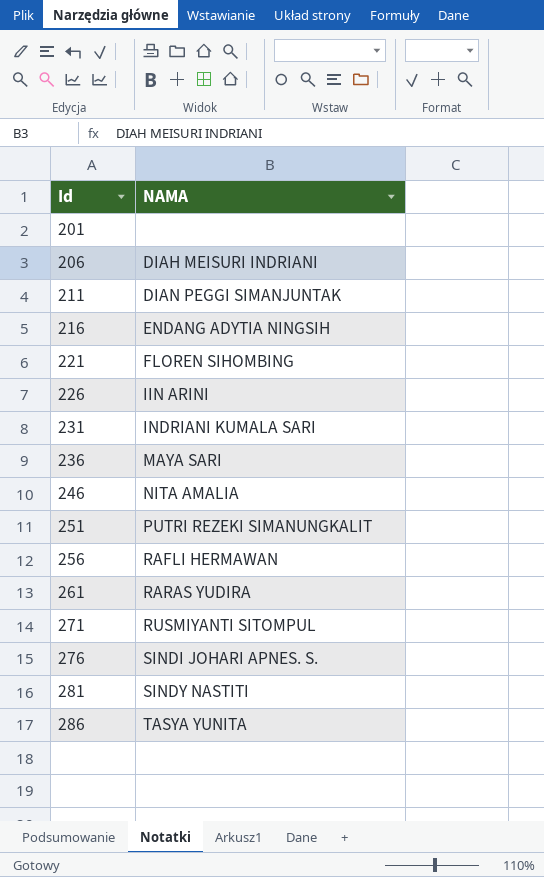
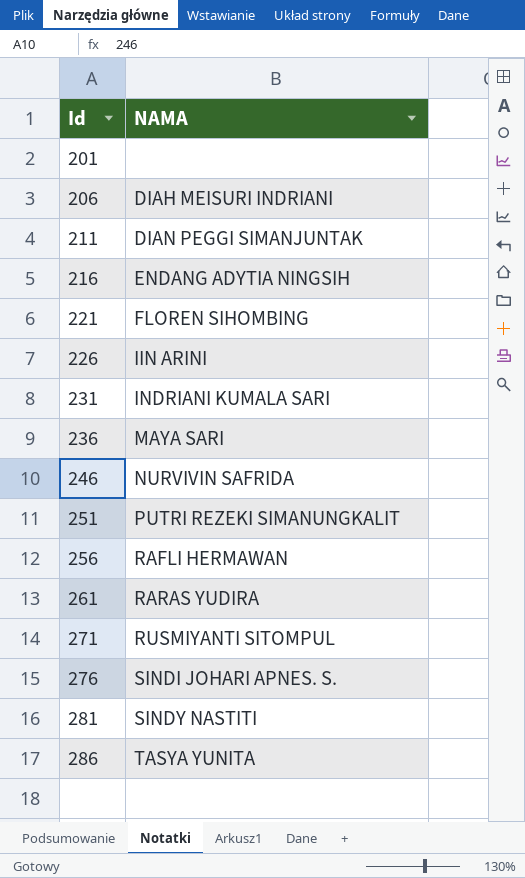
246 | NAMA: NITA AMALIA -> NURVIVIN SAFRIDA

